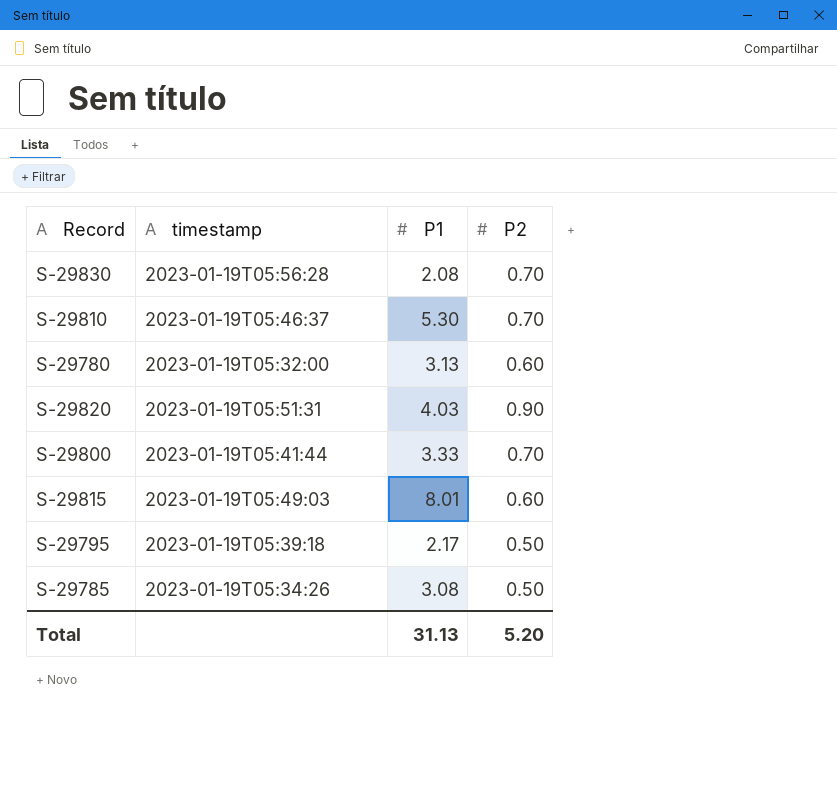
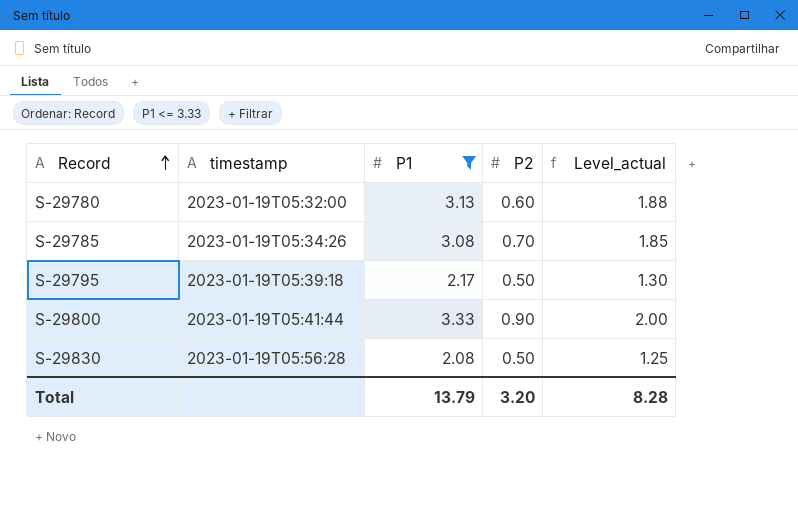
filter: none -> P1 <= 3.33
row order: none -> Record ascending
column Level_actual | formula: none -> [P1] * 0.6
S-29785 | P2: 0.50 -> 0.70
S-29800 | P2: 0.70 -> 0.90
S-29830 | P2: 0.70 -> 0.50
Total | P1: 31.13 -> 13.79
Total | P2: 5.20 -> 3.20

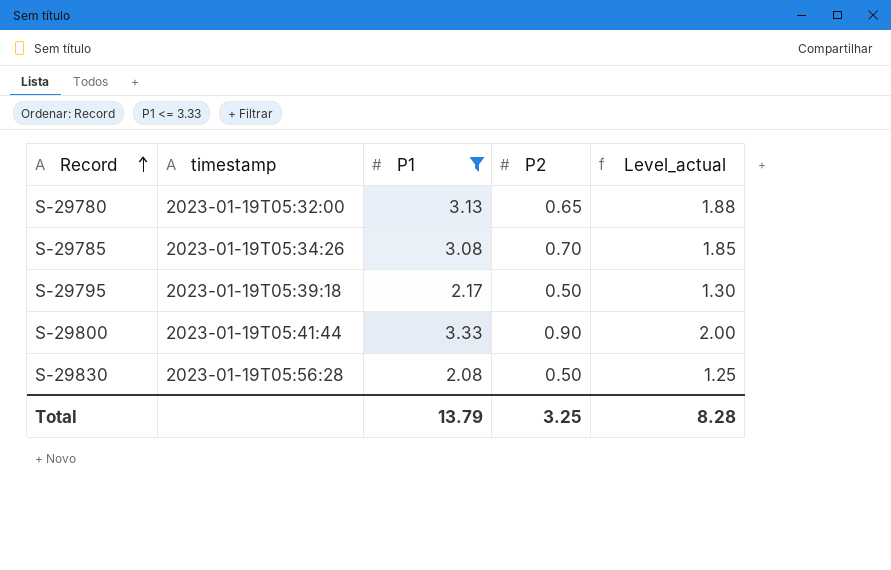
S-29780 | P2: 0.60 -> 0.65
Total | P2: 3.20 -> 3.25

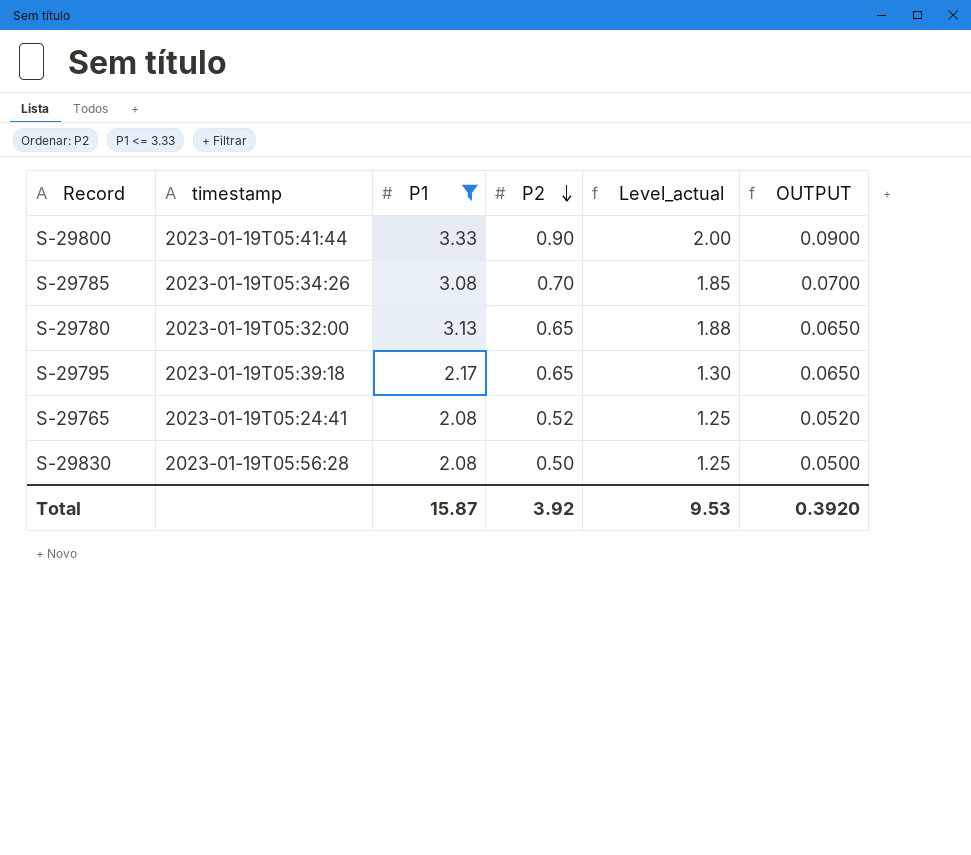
row order: Record ascending -> P2 descending
column OUTPUT | formula: none -> [P2] * 0.1
S-29795 | P2: 0.50 -> 0.65
row S-29765: none -> 2023-01-19T05:24:41 | 2.08 | 0.52 | 1.25 | 0.0520
Total | P1: 13.79 -> 15.87
Total | P2: 3.25 -> 3.92
Total | Level_actual: 8.28 -> 9.53

